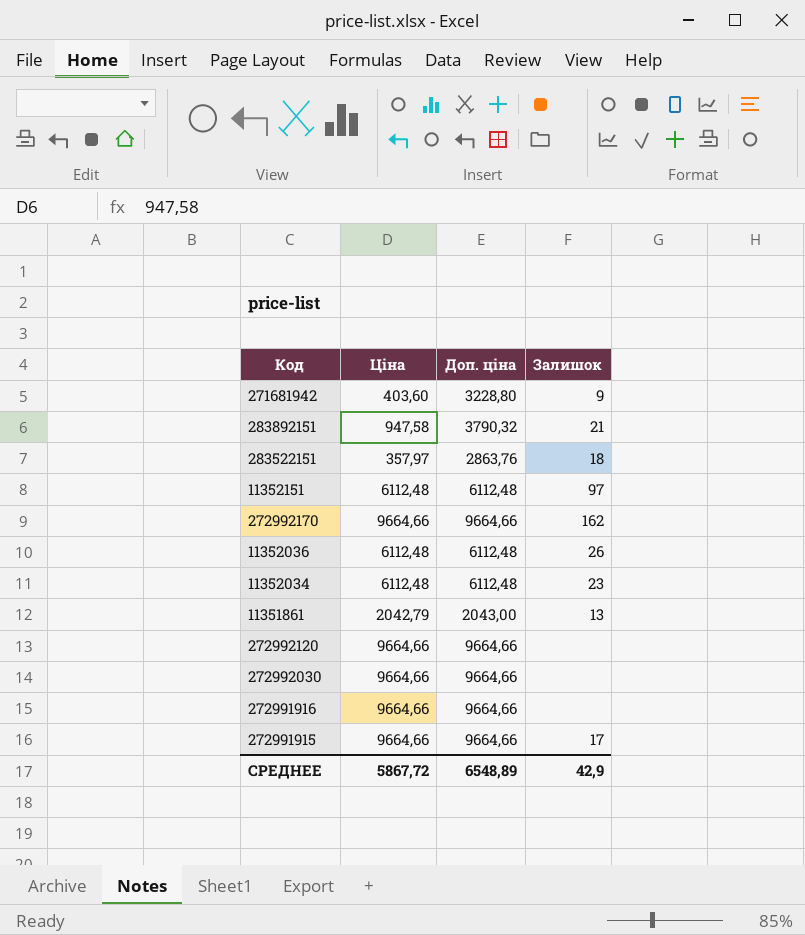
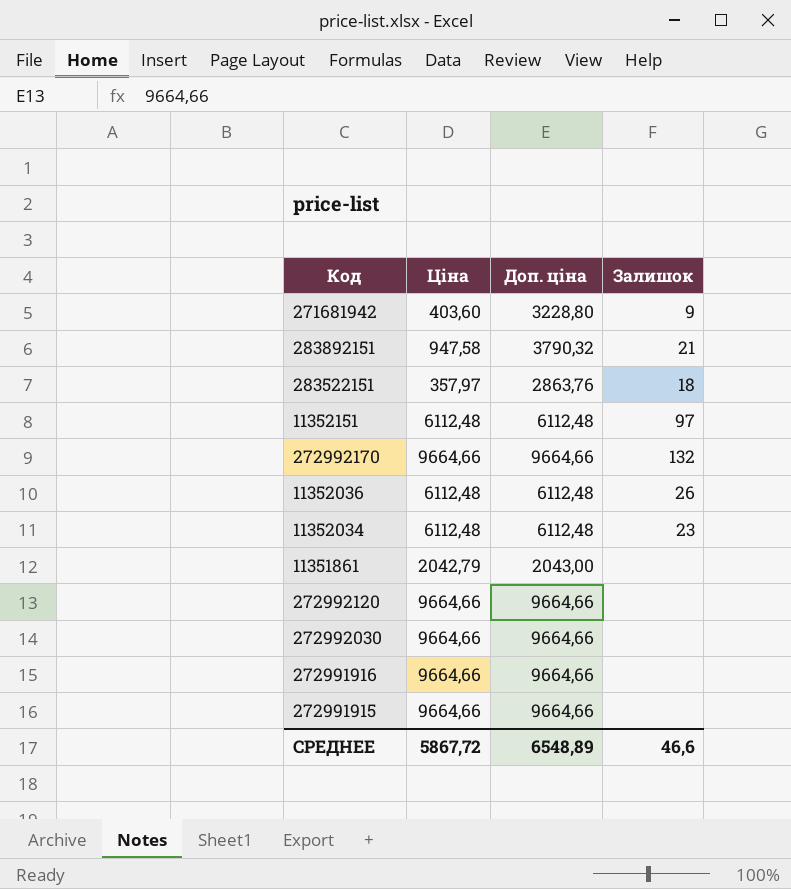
272992170 | Залишок: 162 -> 132
11351861 | Залишок: 13 -> none
272991915 | Залишок: 17 -> none
СРЕДНЕЕ | Залишок: 42,9 -> 46,6

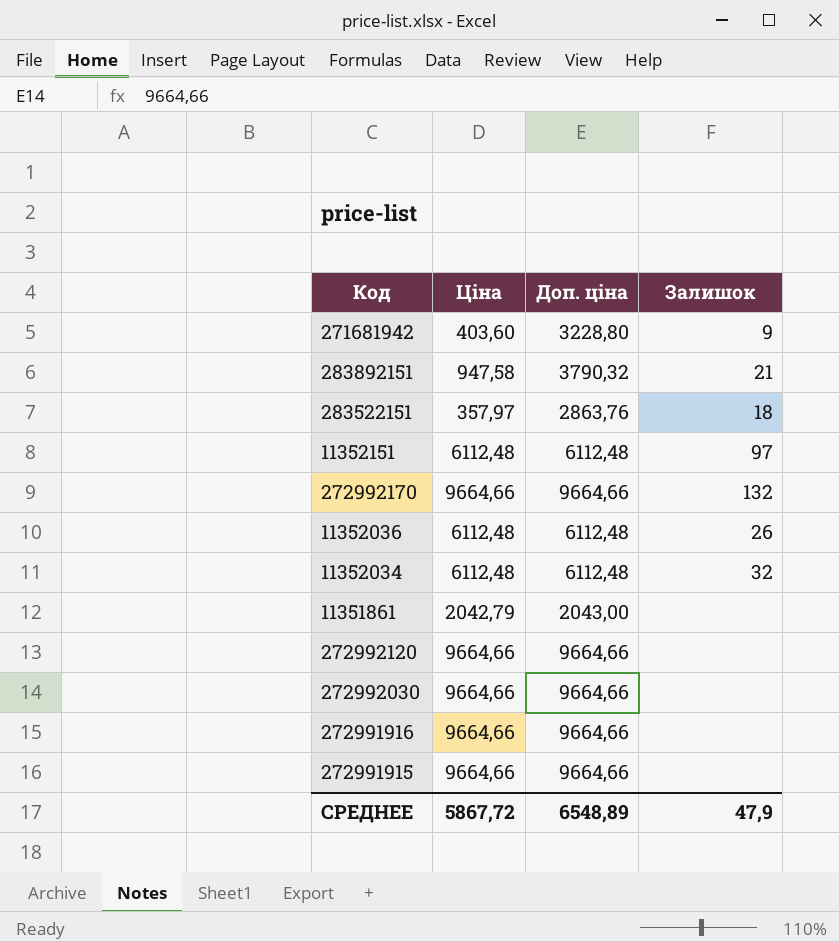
11352034 | Залишок: 23 -> 32
СРЕДНЕЕ | Залишок: 46,6 -> 47,9

